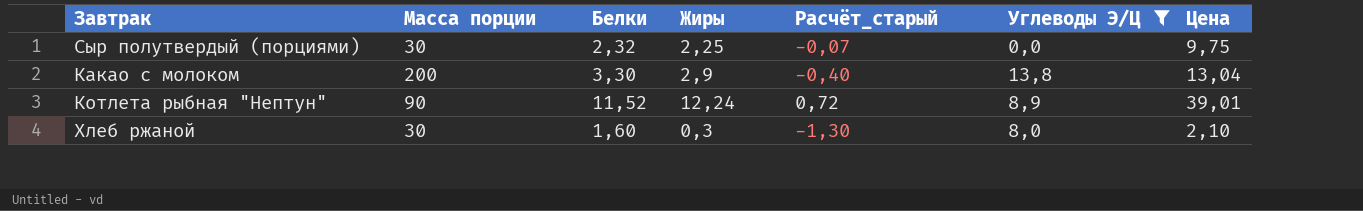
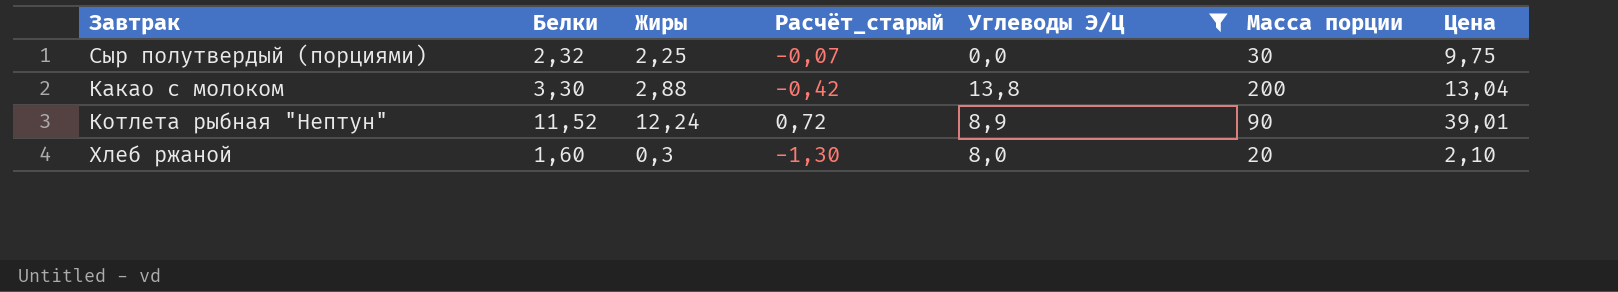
column Масса порции | position: 2 -> 6
Какао с молоком | Жиры: 2,9 -> 2,88
Какао с молоком | Расчёт_старый: -0,40 -> -0,42
Хлеб ржаной | Масса порции: 30 -> 20

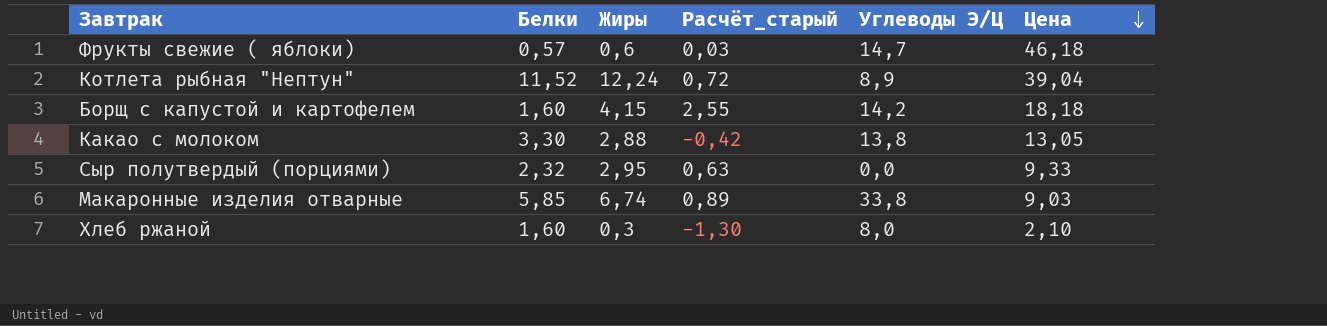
filter: Углеводы Э/Ц <= 13,8 -> none
row order: none -> Цена descending
column Масса порции | position: 6 -> none
Котлета рыбная "Нептун" | Цена: 39,01 -> 39,04
Какао с молоком | Цена: 13,04 -> 13,05
Сыр полутвердый (порциями) | Жиры: 2,25 -> 2,95
Сыр полутвердый (порциями) | Расчёт_старый: -0,07 -> 0,63
Сыр полутвердый (порциями) | Цена: 9,75 -> 9,33

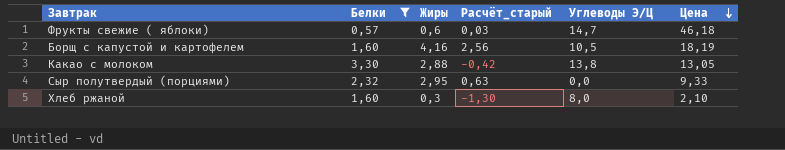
filter: none -> Белки <= 3,30
Борщ с капустой и картофелем | Жиры: 4,15 -> 4,16
Борщ с капустой и картофелем | Расчёт_старый: 2,55 -> 2,56
Борщ с капустой и картофелем | Углеводы Э/Ц: 14,2 -> 10,5
Борщ с капустой и картофелем | Цена: 18,18 -> 18,19

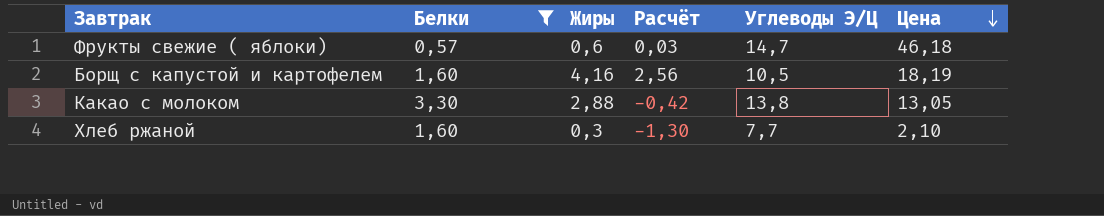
column name: Расчёт_старый -> Расчёт
row Сыр полутвердый (порциями): 2,32 | 2,95 | 0,63 | 0,0 | 9,33 -> none
Хлеб ржаной | Углеводы Э/Ц: 8,0 -> 7,7

